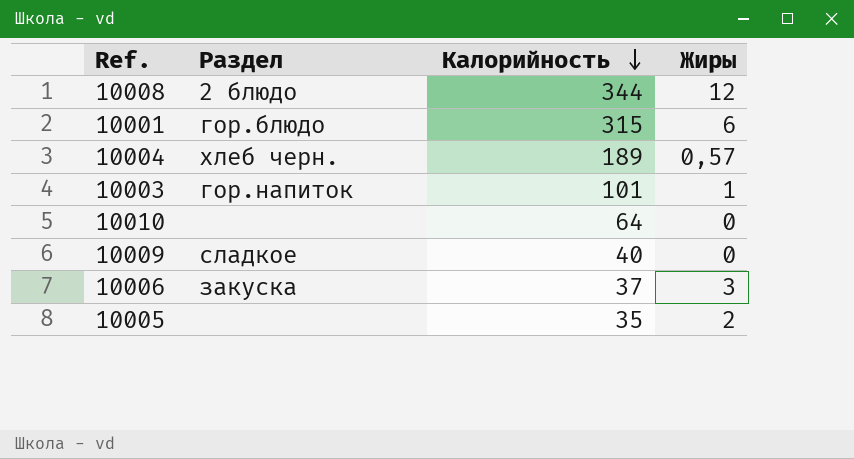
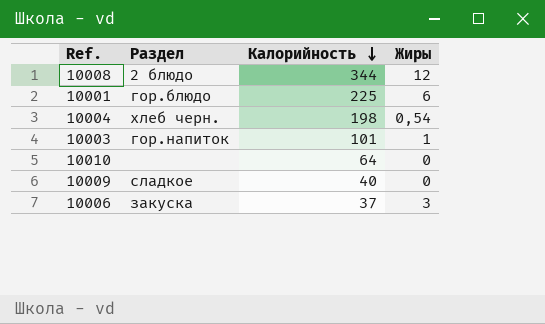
row 10005: none | 35 | 2 -> none
10001 | Калорийность: 315 -> 225
10004 | Калорийность: 189 -> 198
10004 | Жиры: 0,57 -> 0,54

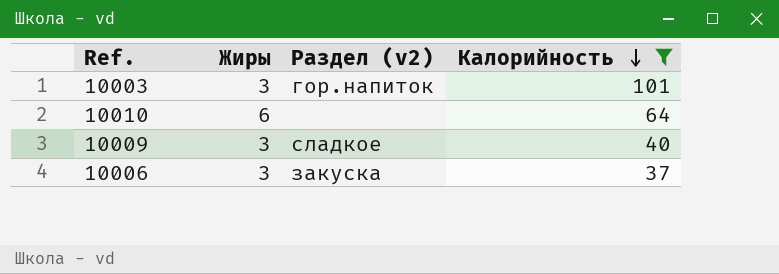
filter: none -> Калорийность <= 101
column Жиры | position: 4 -> 2
column name: Раздел -> Раздел (v2)
10003 | Жиры: 1 -> 3
10010 | Жиры: 0 -> 6
10009 | Жиры: 0 -> 3

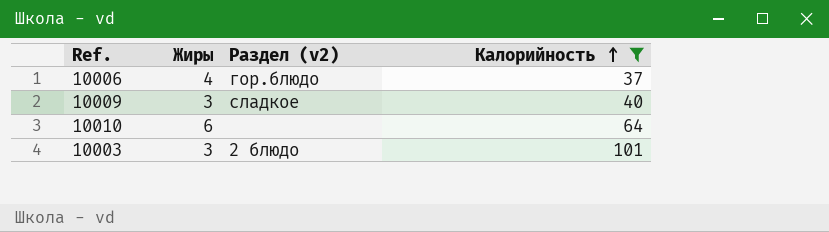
row order: Калорийность descending -> Калорийность ascending
10006 | Жиры: 3 -> 4
10006 | Раздел (v2): закуска -> гор.блюдо
10003 | Раздел (v2): гор.напиток -> 2 блюдо

